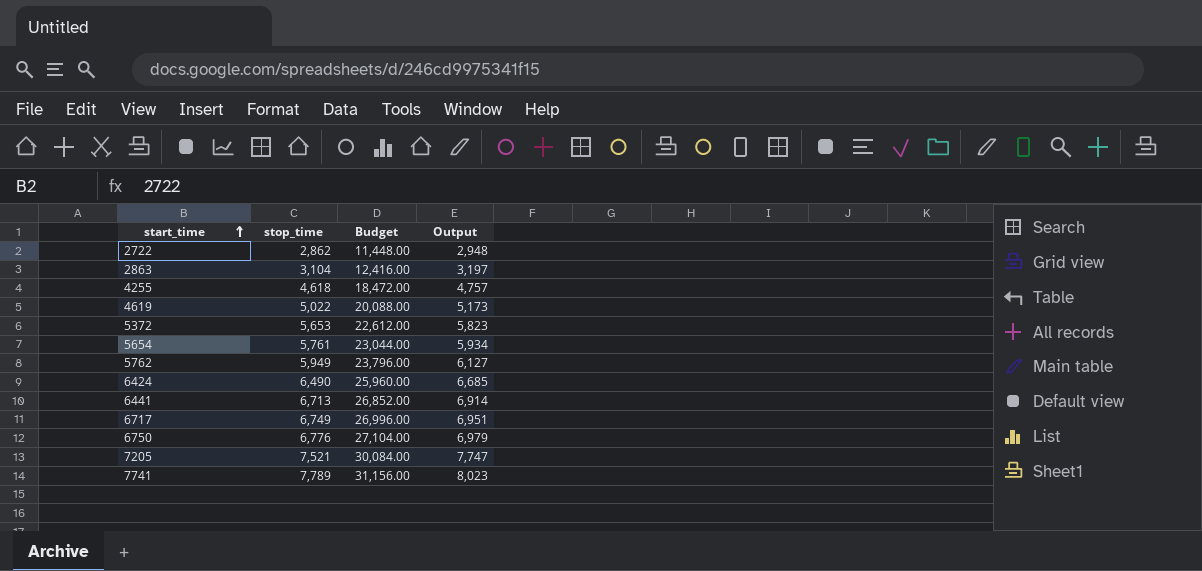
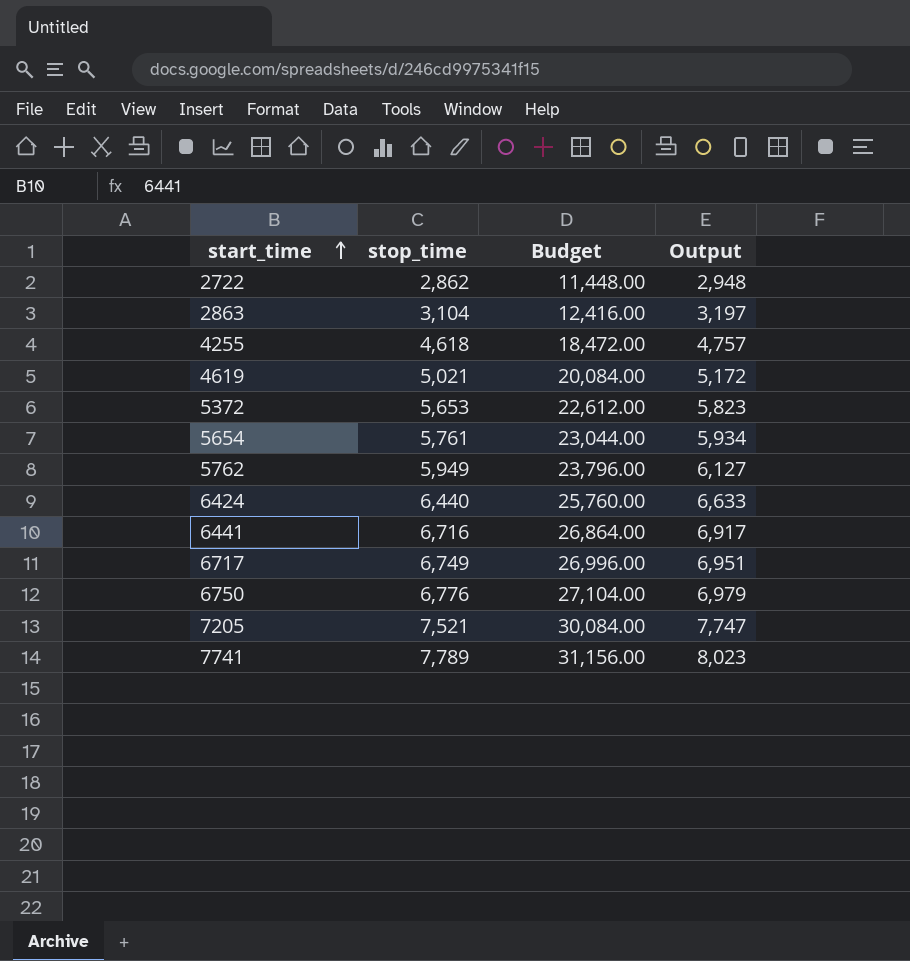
4619 | stop_time: 5,022 -> 5,021
4619 | Budget: 20,088.00 -> 20,084.00
4619 | Output: 5,173 -> 5,172
6424 | stop_time: 6,490 -> 6,440
6424 | Budget: 25,960.00 -> 25,760.00
6424 | Output: 6,685 -> 6,633
6441 | stop_time: 6,713 -> 6,716
6441 | Budget: 26,852.00 -> 26,864.00
6441 | Output: 6,914 -> 6,917

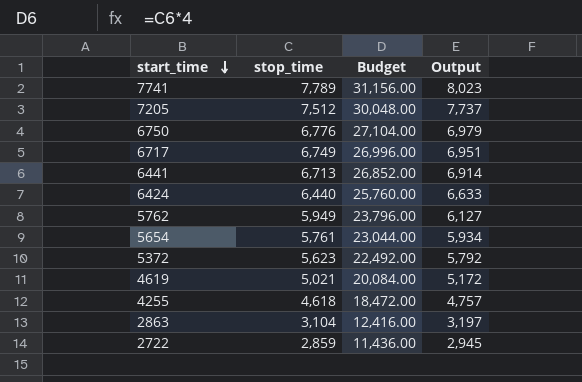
row order: start_time ascending -> start_time descending
7205 | stop_time: 7,521 -> 7,512
7205 | Budget: 30,084.00 -> 30,048.00
7205 | Output: 7,747 -> 7,737
6441 | stop_time: 6,716 -> 6,713
6441 | Budget: 26,864.00 -> 26,852.00
6441 | Output: 6,917 -> 6,914
5372 | stop_time: 5,653 -> 5,623
5372 | Budget: 22,612.00 -> 22,492.00
5372 | Output: 5,823 -> 5,792
2722 | stop_time: 2,862 -> 2,859
2722 | Budget: 11,448.00 -> 11,436.00
2722 | Output: 2,948 -> 2,945

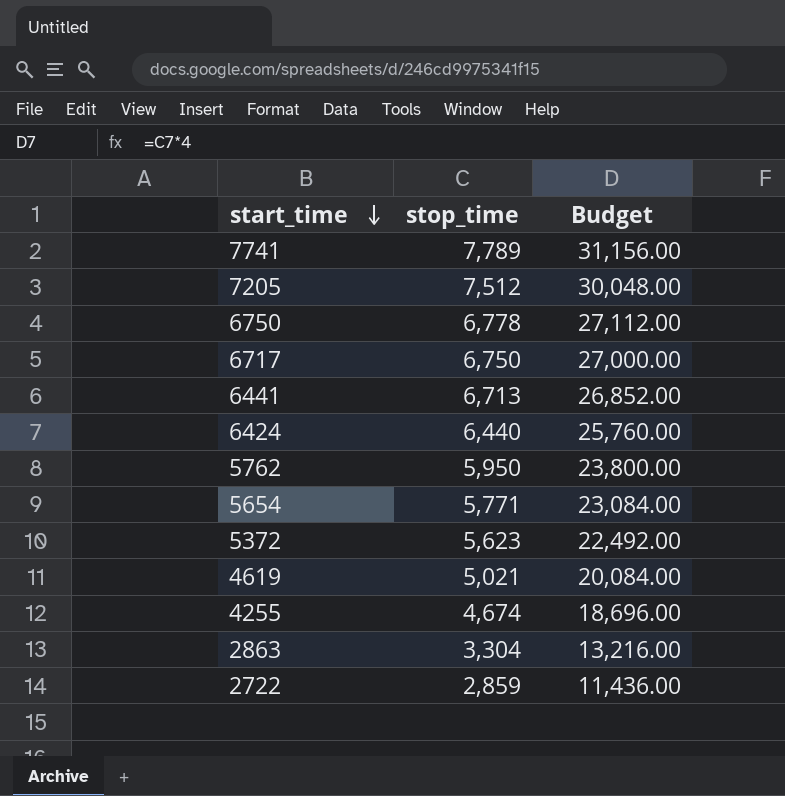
column Output | formula: [stop_time] * 1.03 -> none
6750 | stop_time: 6,776 -> 6,778
6750 | Budget: 27,104.00 -> 27,112.00
6717 | stop_time: 6,749 -> 6,750
6717 | Budget: 26,996.00 -> 27,000.00
5762 | stop_time: 5,949 -> 5,950
5762 | Budget: 23,796.00 -> 23,800.00
5654 | stop_time: 5,761 -> 5,771
5654 | Budget: 23,044.00 -> 23,084.00
4255 | stop_time: 4,618 -> 4,674
4255 | Budget: 18,472.00 -> 18,696.00
2863 | stop_time: 3,104 -> 3,304
2863 | Budget: 12,416.00 -> 13,216.00

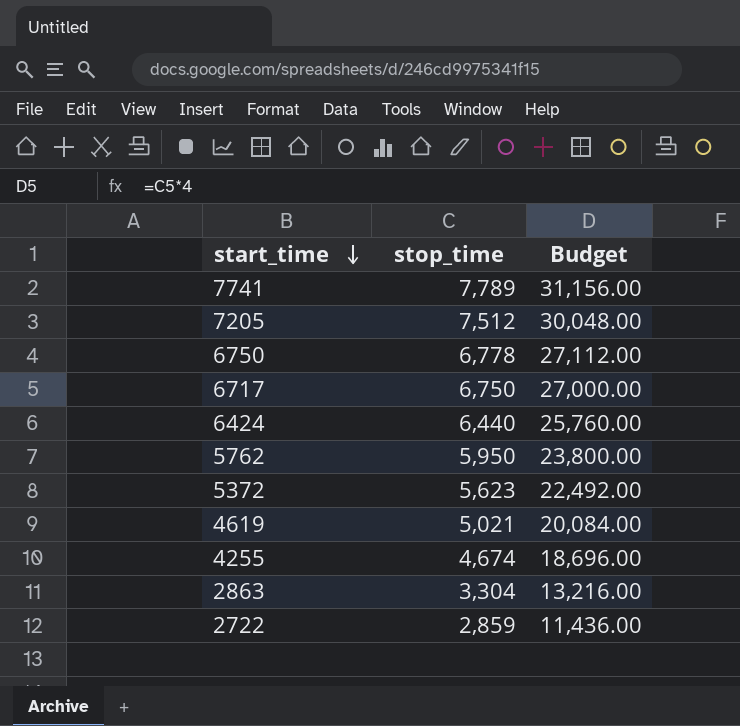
row 6441: 6,713 | 26,852.00 -> none
row 5654: 5,771 | 23,084.00 -> none

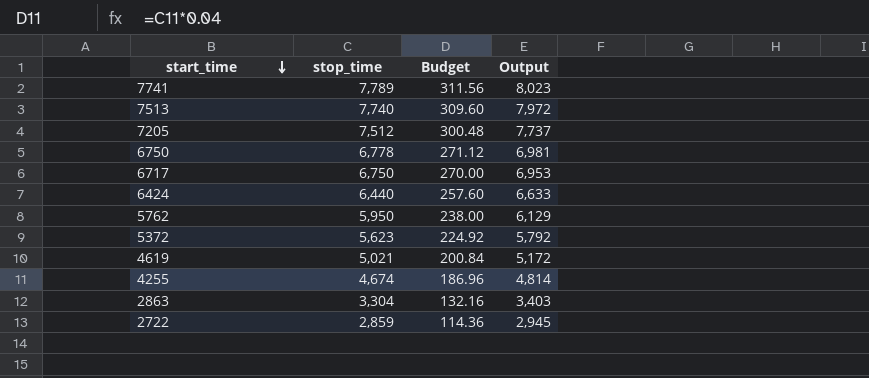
column Budget | formula: [stop_time] * 4 -> [stop_time] * 0.04
column Output | formula: none -> [stop_time] * 1.03
row 7513: none -> 7,740 | 309.60 | 7,972

